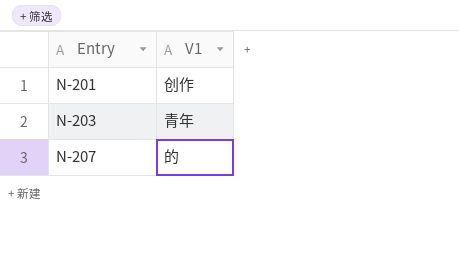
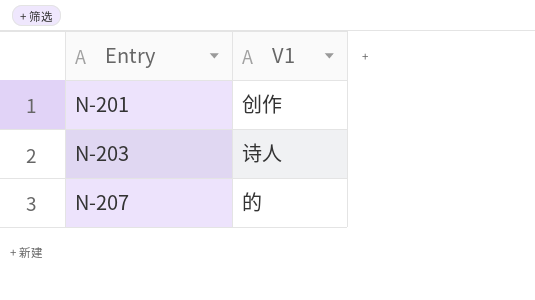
N-203 | V1: 青年 -> 诗人

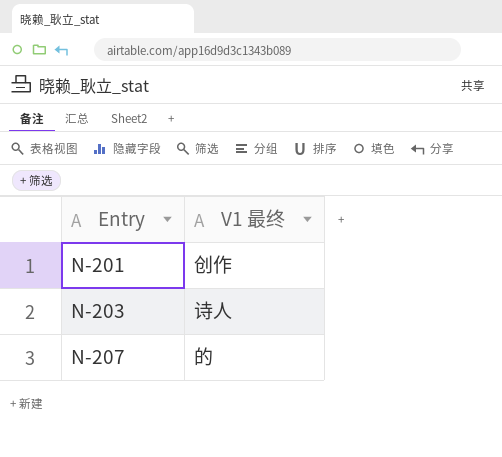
column name: V1 -> V1 最终

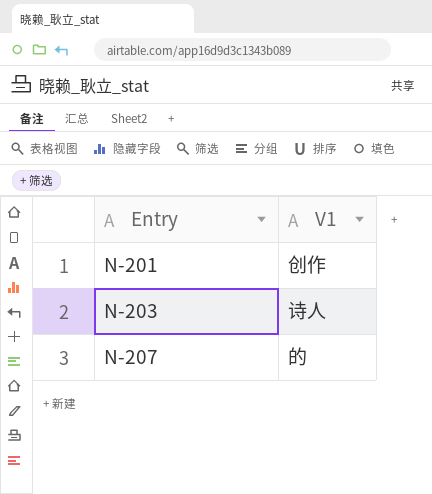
column name: V1 最终 -> V1

